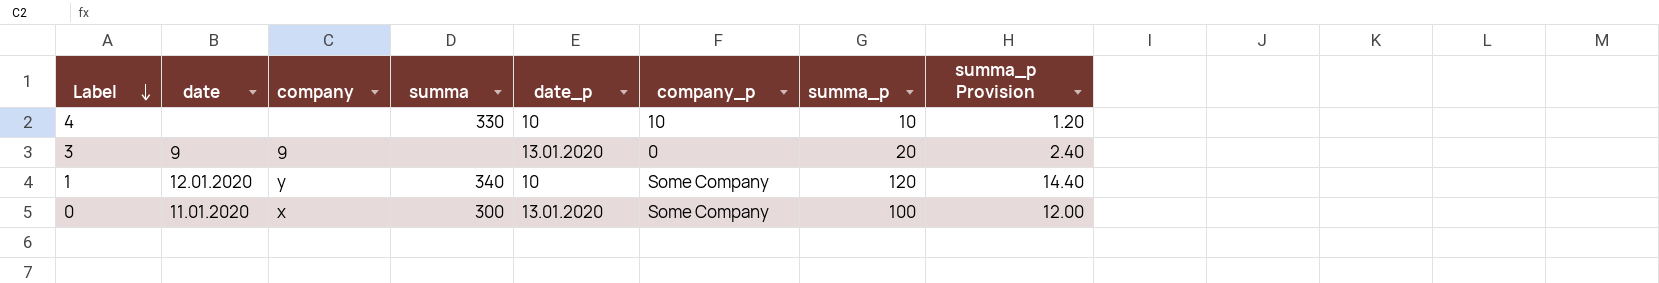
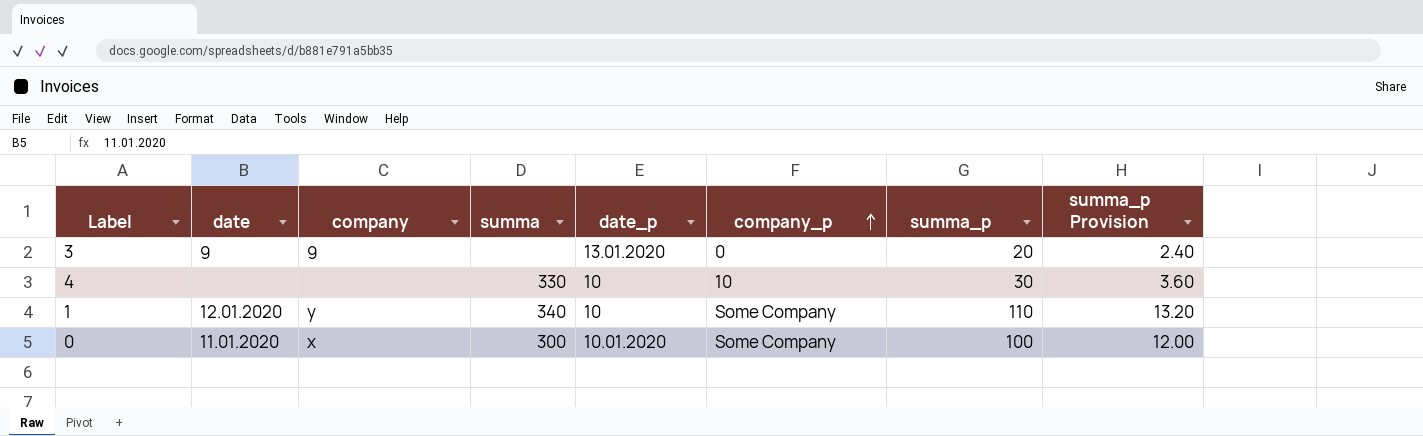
row order: Label descending -> company_p ascending
4 | summa_p: 10 -> 30
4 | summa_p Provision: 1.20 -> 3.60
1 | summa_p: 120 -> 110
1 | summa_p Provision: 14.40 -> 13.20
0 | date_p: 13.01.2020 -> 10.01.2020

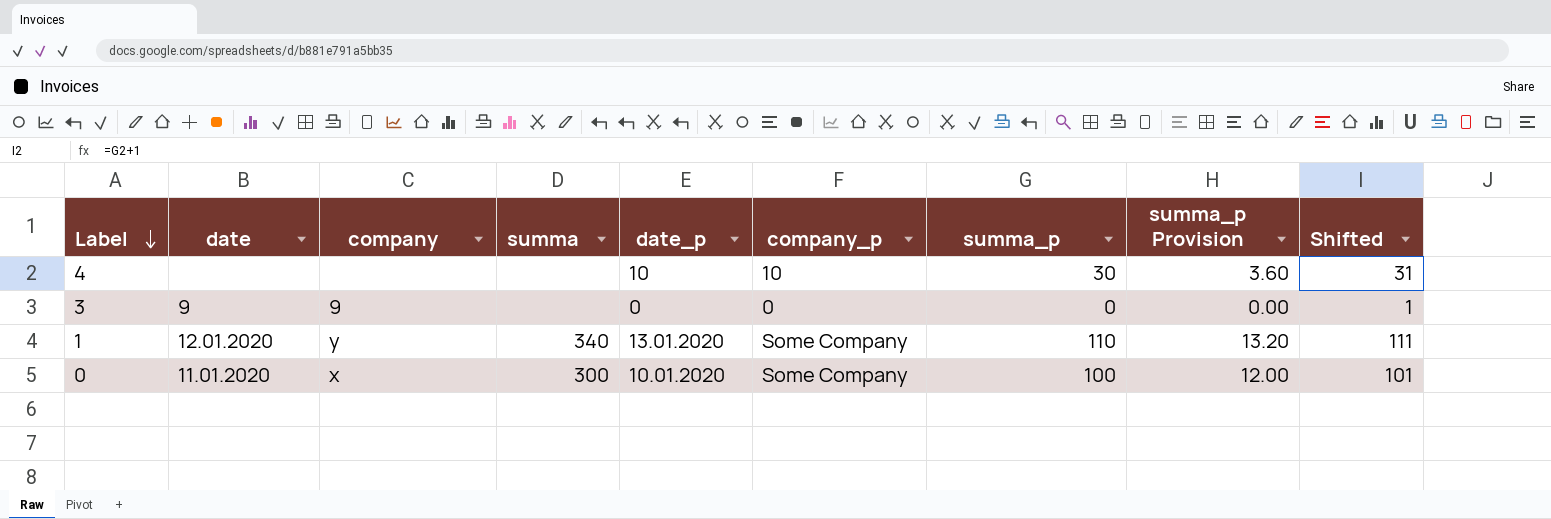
row order: company_p ascending -> Label descending
column Shifted | formula: none -> [summa_p] + 1
4 | summa: 330 -> none
3 | date_p: 13.01.2020 -> 0
3 | summa_p: 20 -> 0
3 | summa_p Provision: 2.40 -> 0.00
1 | date_p: 10 -> 13.01.2020

